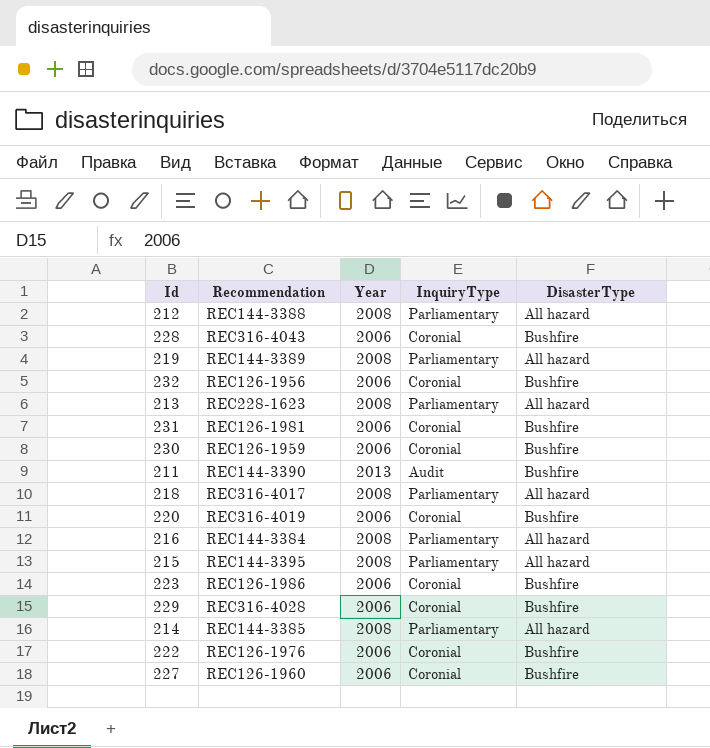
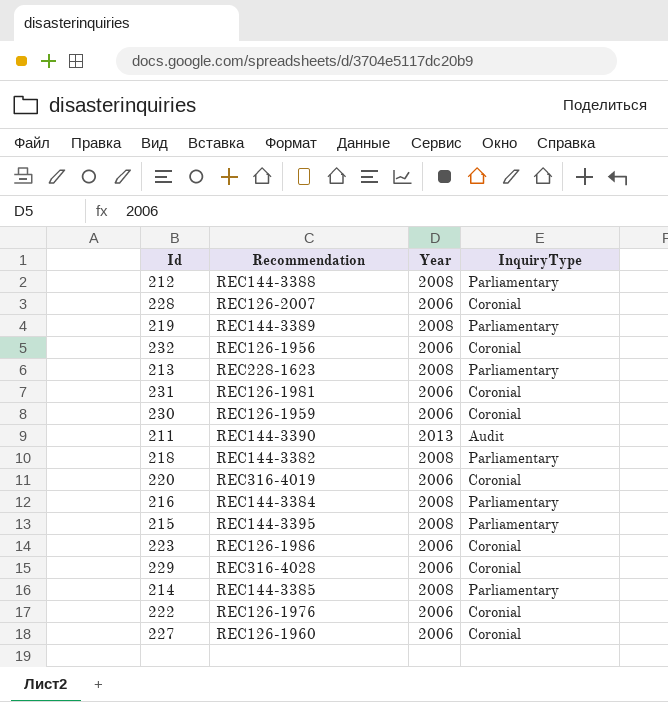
column DisasterType | position: 5 -> none
228 | Recommendation: REC316-4043 -> REC126-2007
218 | Recommendation: REC316-4017 -> REC144-3382

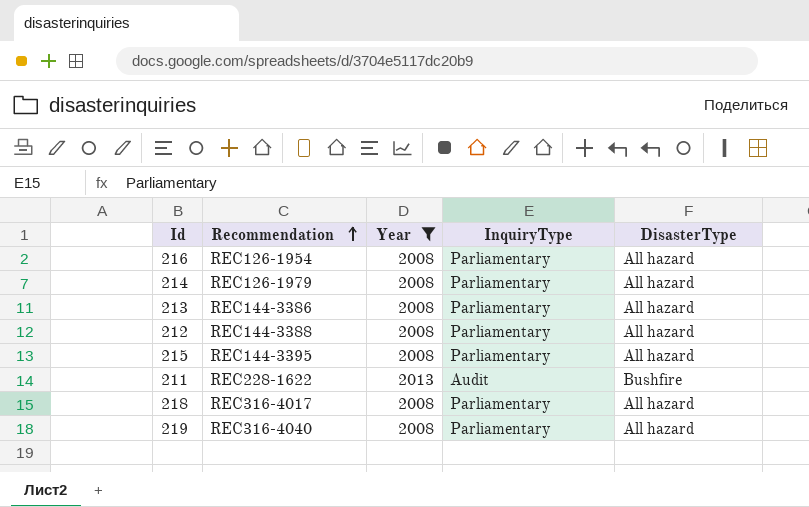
filter: none -> Year != 2006
row order: none -> Recommendation ascending
column DisasterType | position: none -> 5
216 | Recommendation: REC144-3384 -> REC126-1954
214 | Recommendation: REC144-3385 -> REC126-1979
213 | Recommendation: REC228-1623 -> REC144-3386
211 | Recommendation: REC144-3390 -> REC228-1622
218 | Recommendation: REC144-3382 -> REC316-4017
219 | Recommendation: REC144-3389 -> REC316-4040

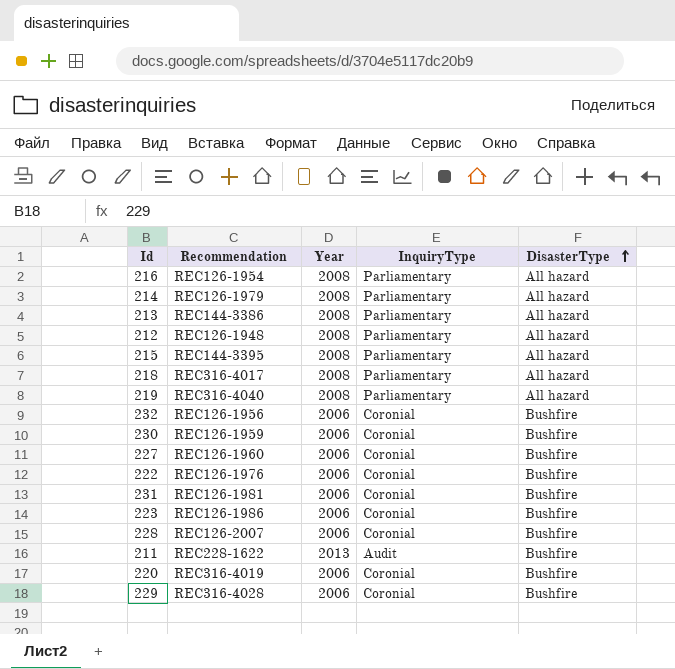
filter: Year != 2006 -> none
row order: Recommendation ascending -> DisasterType ascending
212 | Recommendation: REC144-3388 -> REC126-1948

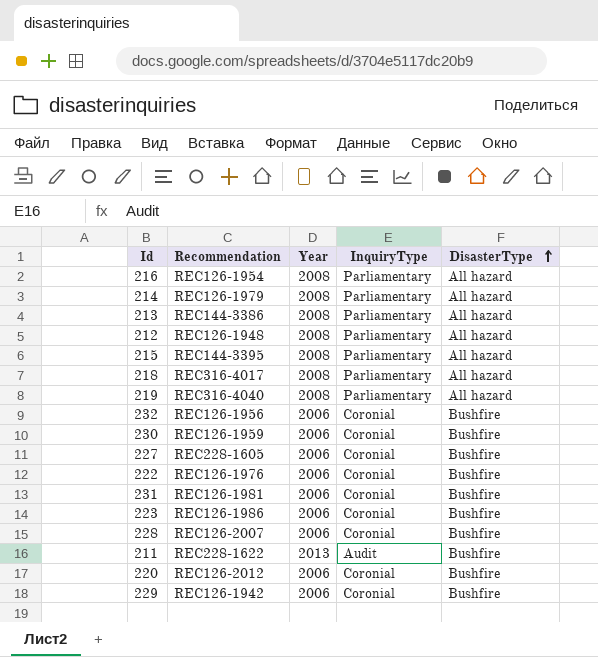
227 | Recommendation: REC126-1960 -> REC228-1605
220 | Recommendation: REC316-4019 -> REC126-2012
229 | Recommendation: REC316-4028 -> REC126-1942

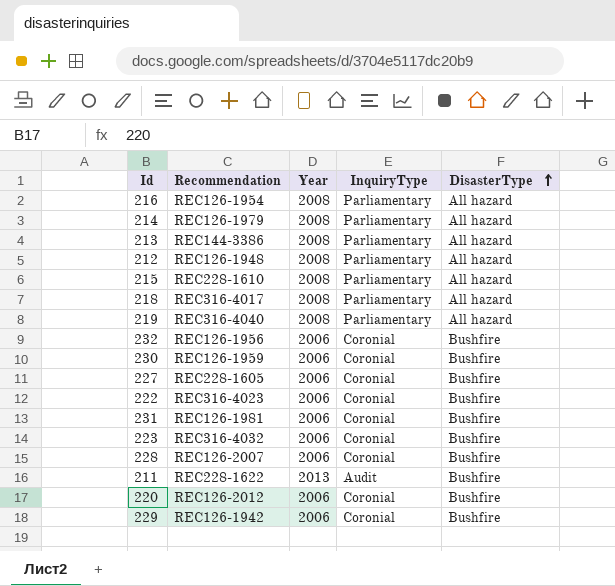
215 | Recommendation: REC144-3395 -> REC228-1610
222 | Recommendation: REC126-1976 -> REC316-4023
223 | Recommendation: REC126-1986 -> REC316-4032

